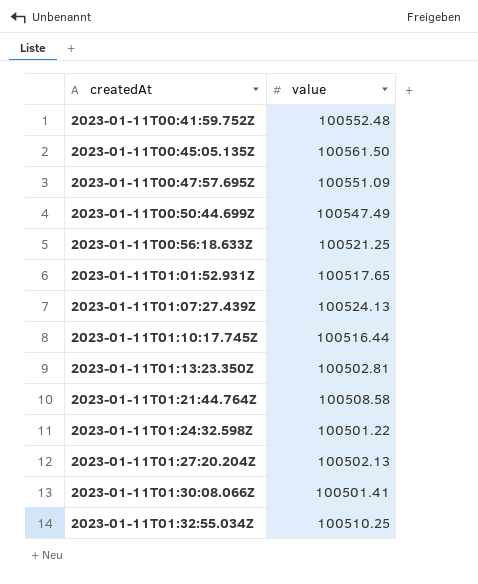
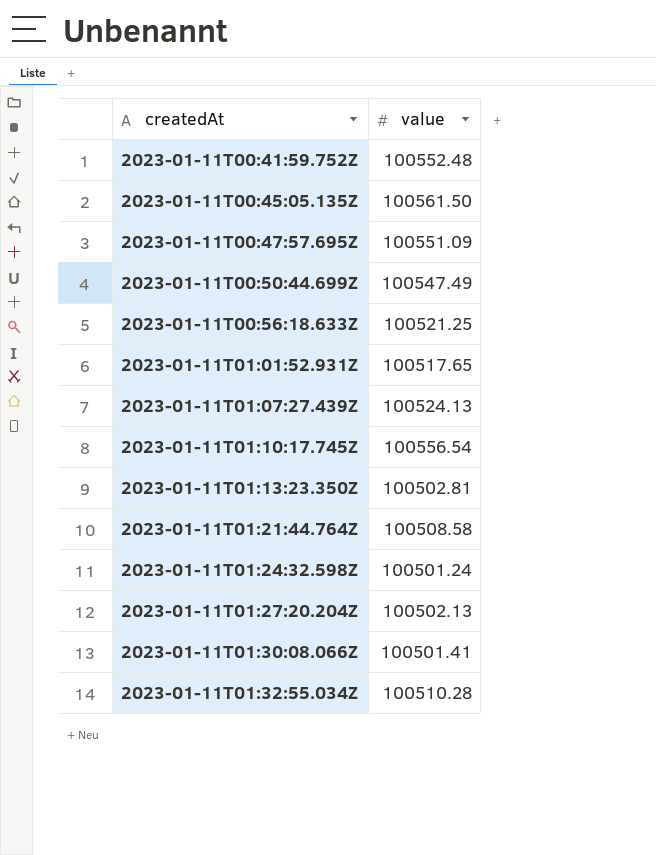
2023-01-11T01:10:17.745Z | value: 100516.44 -> 100556.54
2023-01-11T01:24:32.598Z | value: 100501.22 -> 100501.24
2023-01-11T01:32:55.034Z | value: 100510.25 -> 100510.28

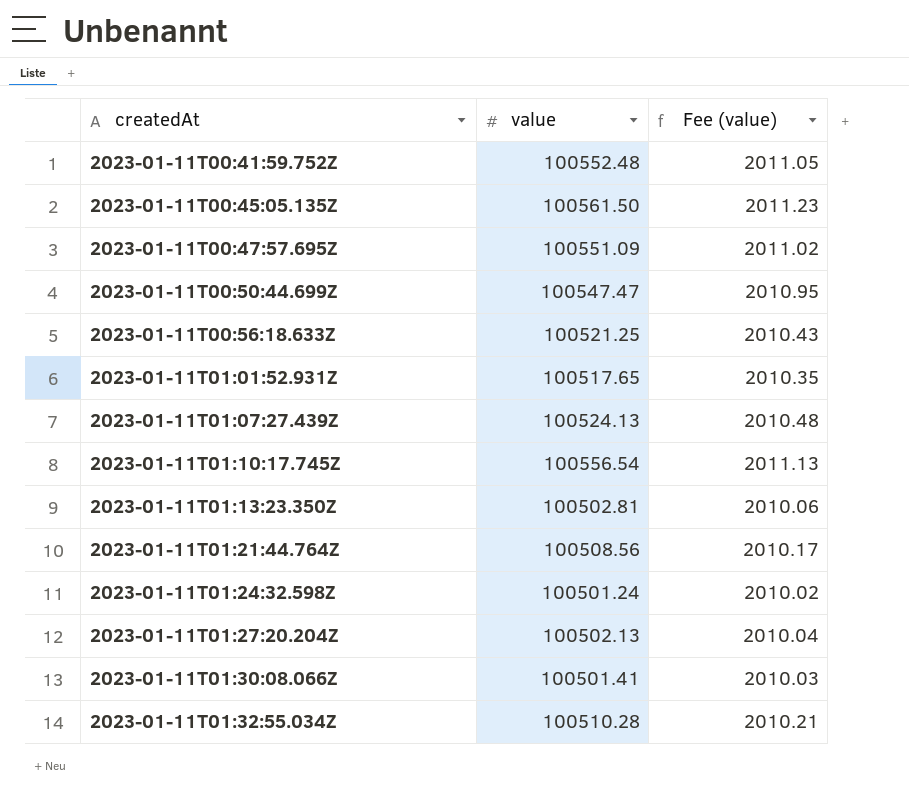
column Fee (value) | formula: none -> [value] * 0.02
2023-01-11T00:50:44.699Z | value: 100547.49 -> 100547.47
2023-01-11T01:21:44.764Z | value: 100508.58 -> 100508.56

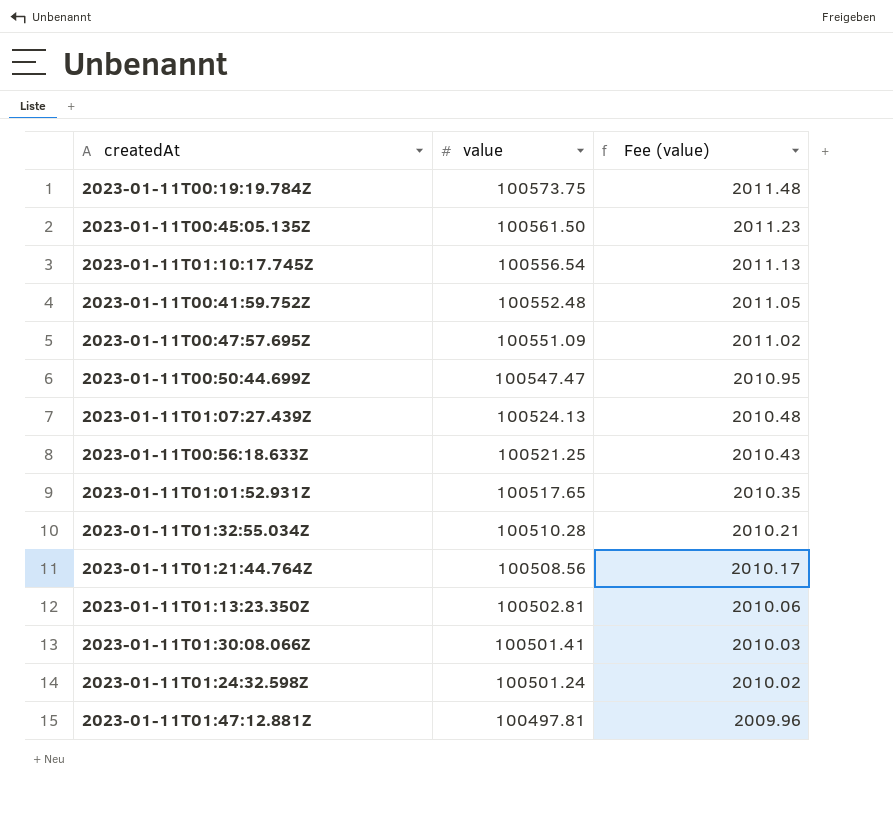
row order: createdAt ascending -> value descending
row 2023-01-11T01:27:20.204Z: 100502.13 | 2010.04 -> none
row 2023-01-11T00:19:19.784Z: none -> 100573.75 | 2011.48
row 2023-01-11T01:47:12.881Z: none -> 100497.81 | 2009.96

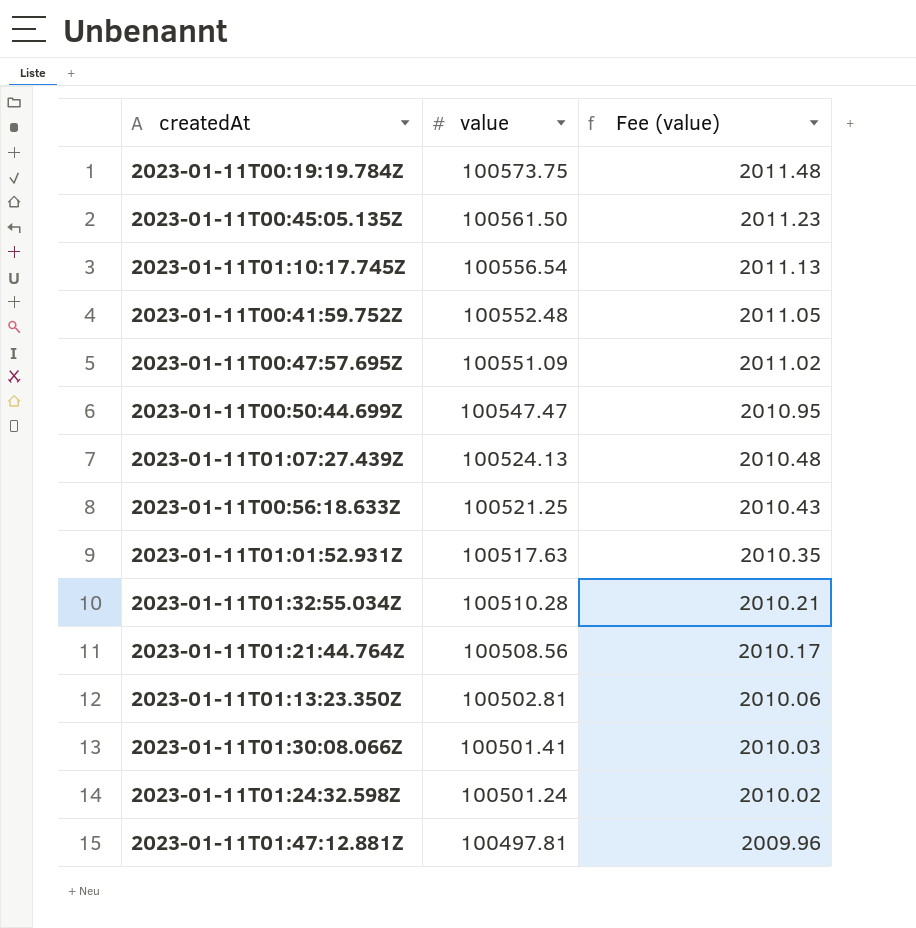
2023-01-11T01:01:52.931Z | value: 100517.65 -> 100517.63

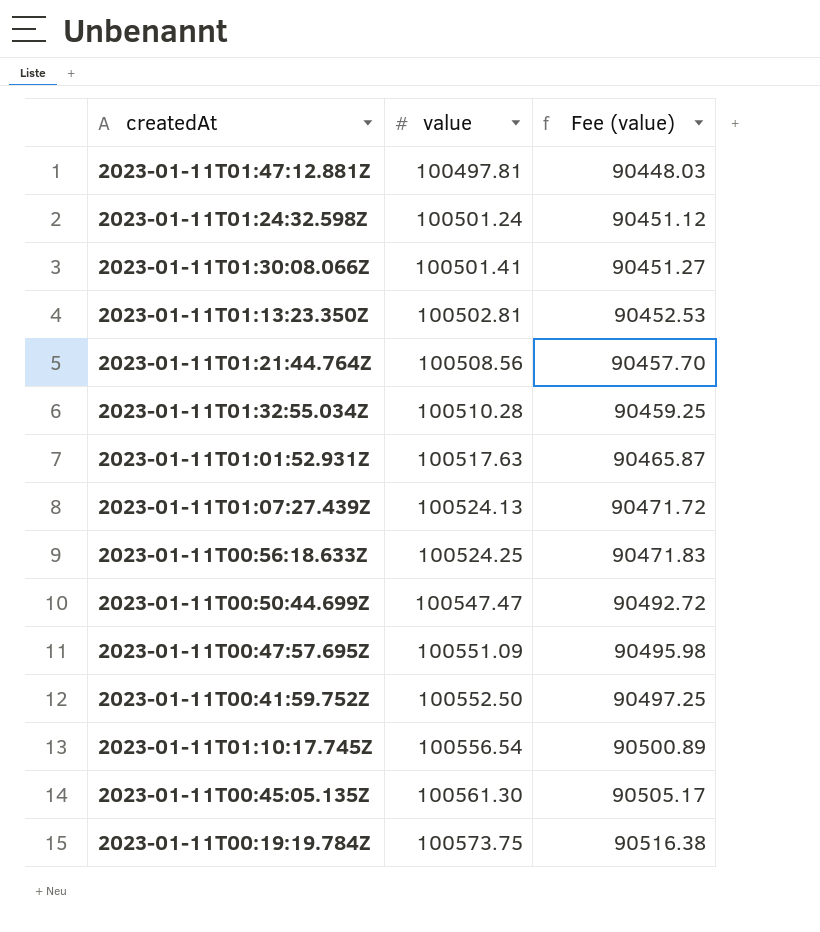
row order: value descending -> value ascending
column Fee (value) | formula: [value] * 0.02 -> [value] * 0.9
2023-01-11T00:56:18.633Z | value: 100521.25 -> 100524.25
2023-01-11T00:41:59.752Z | value: 100552.48 -> 100552.50
2023-01-11T00:45:05.135Z | value: 100561.50 -> 100561.30

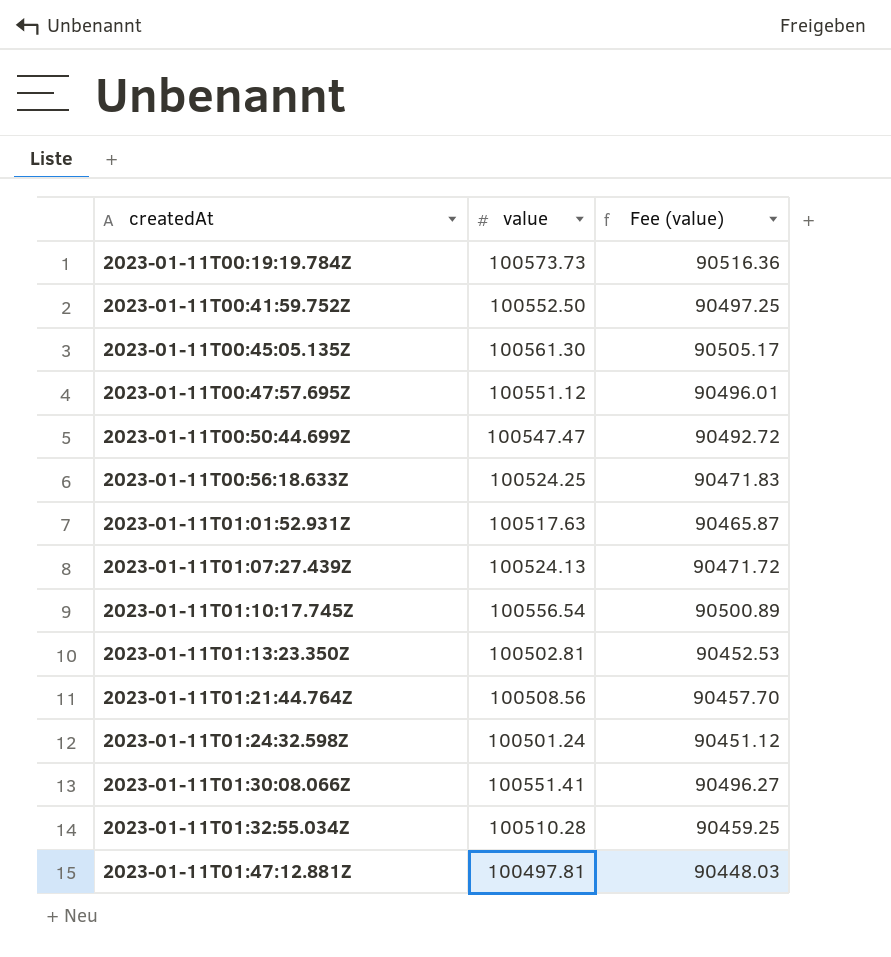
row order: value ascending -> createdAt ascending
2023-01-11T00:19:19.784Z | value: 100573.75 -> 100573.73
2023-01-11T00:19:19.784Z | Fee (value): 90516.38 -> 90516.36
2023-01-11T00:47:57.695Z | value: 100551.09 -> 100551.12
2023-01-11T00:47:57.695Z | Fee (value): 90495.98 -> 90496.01
2023-01-11T01:30:08.066Z | value: 100501.41 -> 100551.41
2023-01-11T01:30:08.066Z | Fee (value): 90451.27 -> 90496.27

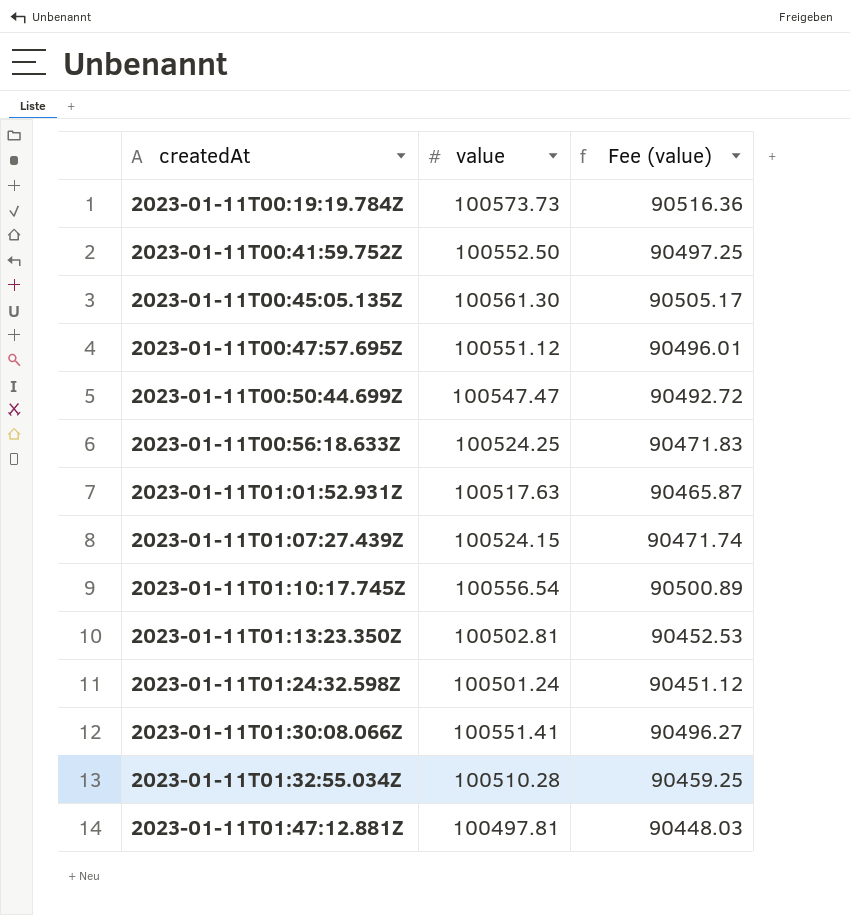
row 2023-01-11T01:21:44.764Z: 100508.56 | 90457.70 -> none
2023-01-11T01:07:27.439Z | value: 100524.13 -> 100524.15
2023-01-11T01:07:27.439Z | Fee (value): 90471.72 -> 90471.74

